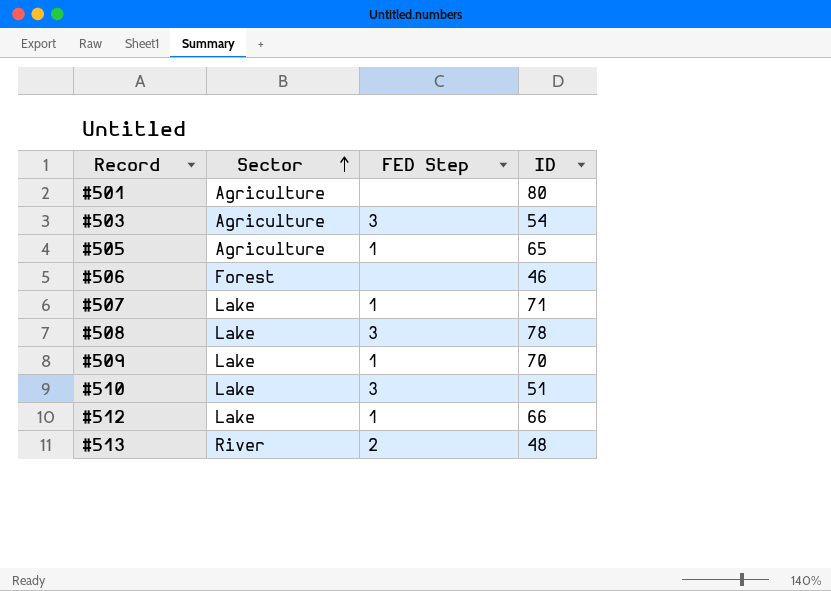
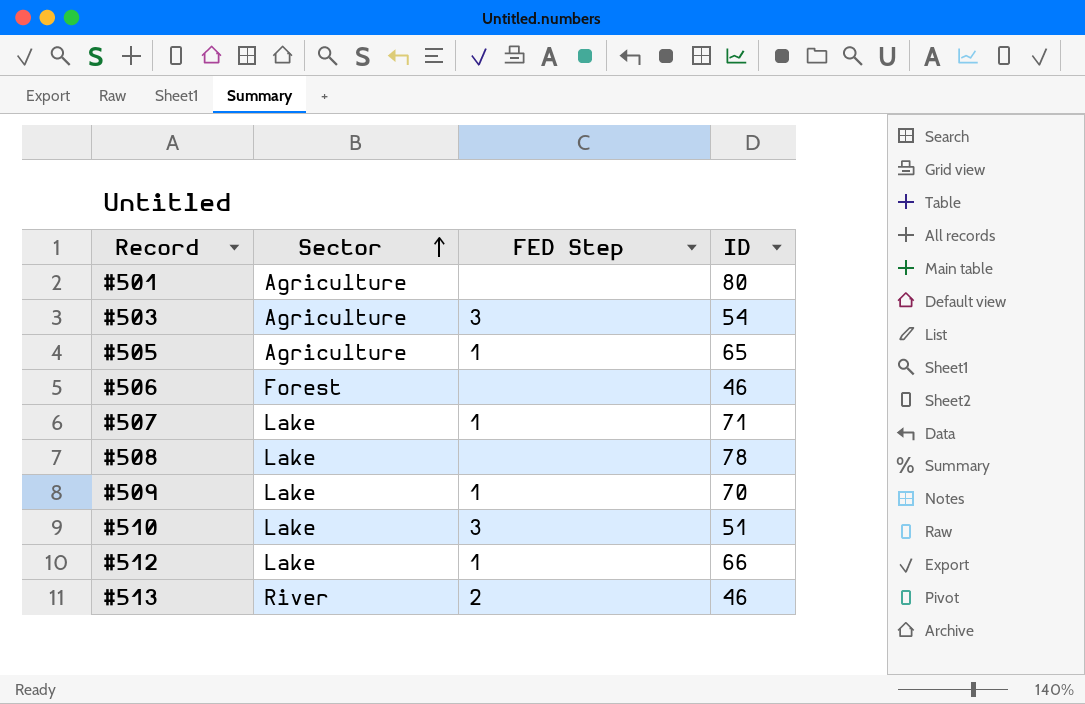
#508 | FED Step: 3 -> none
#513 | ID: 48 -> 46

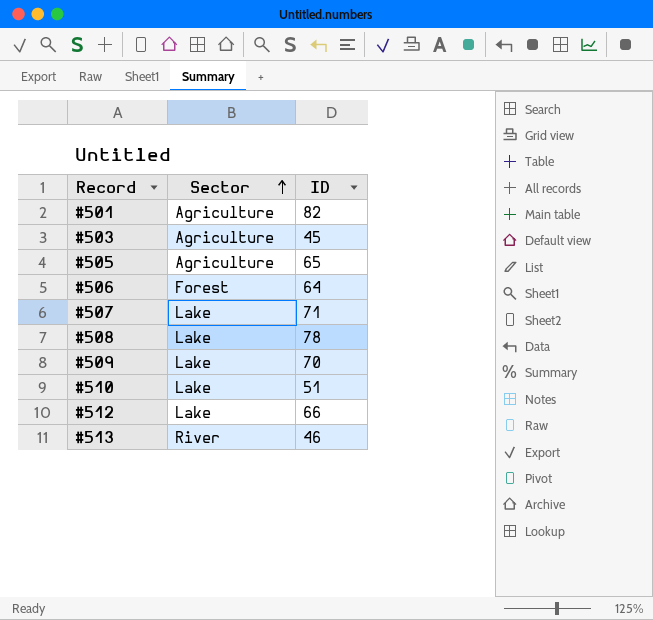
column FED Step | position: 3 -> none
#501 | ID: 80 -> 82
#503 | ID: 54 -> 45
#506 | ID: 46 -> 64

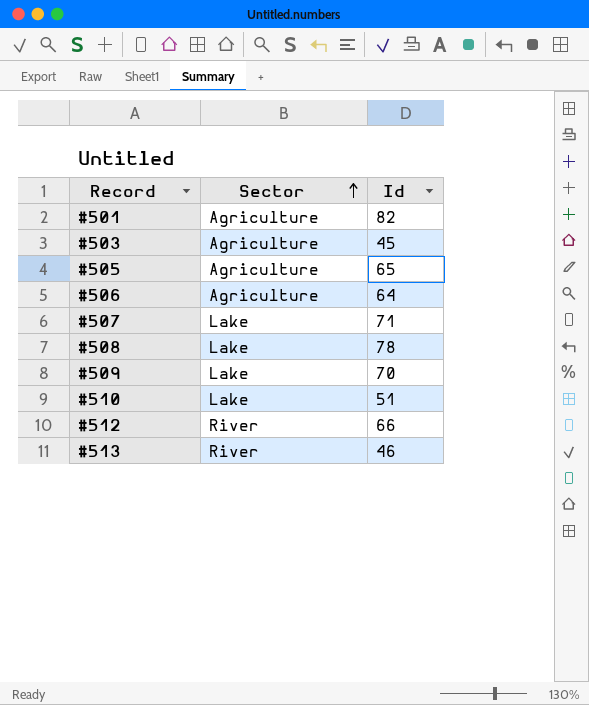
column name: ID -> Id
#506 | Sector: Forest -> Agriculture
#512 | Sector: Lake -> River

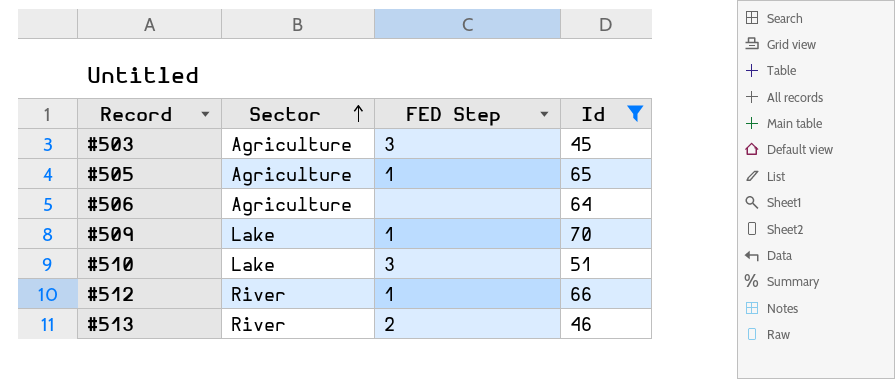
filter: none -> Id <= 70
column FED Step | position: none -> 3

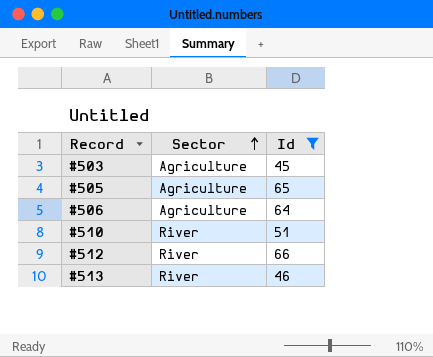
column FED Step | position: 3 -> none
row #509: Lake | 1 | 70 -> none
#510 | Sector: Lake -> River

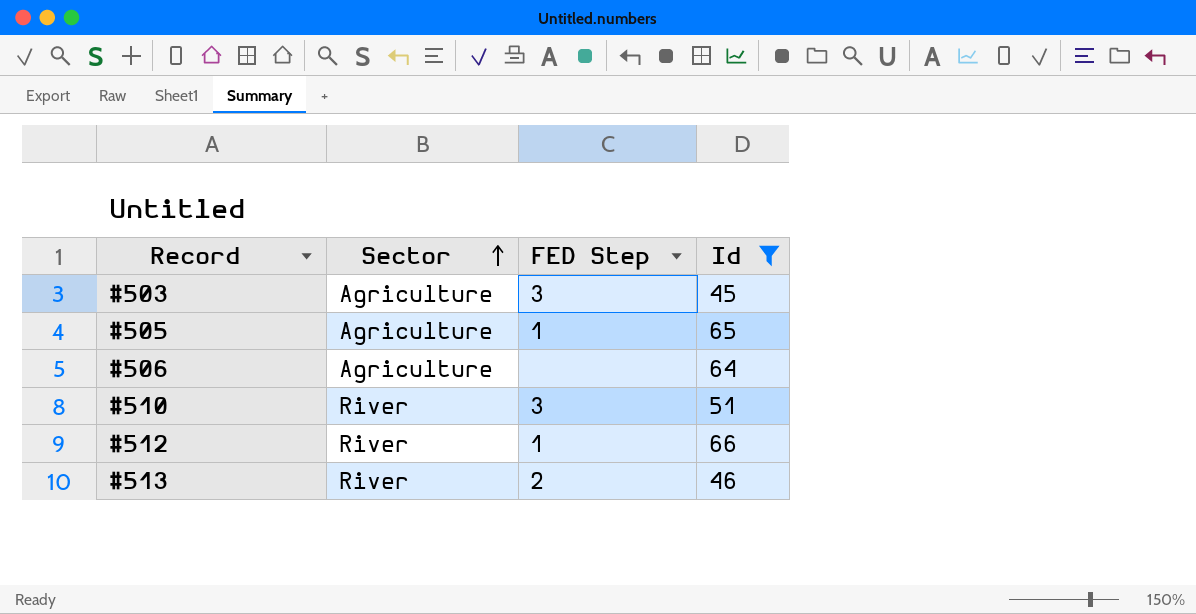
column FED Step | position: none -> 3

